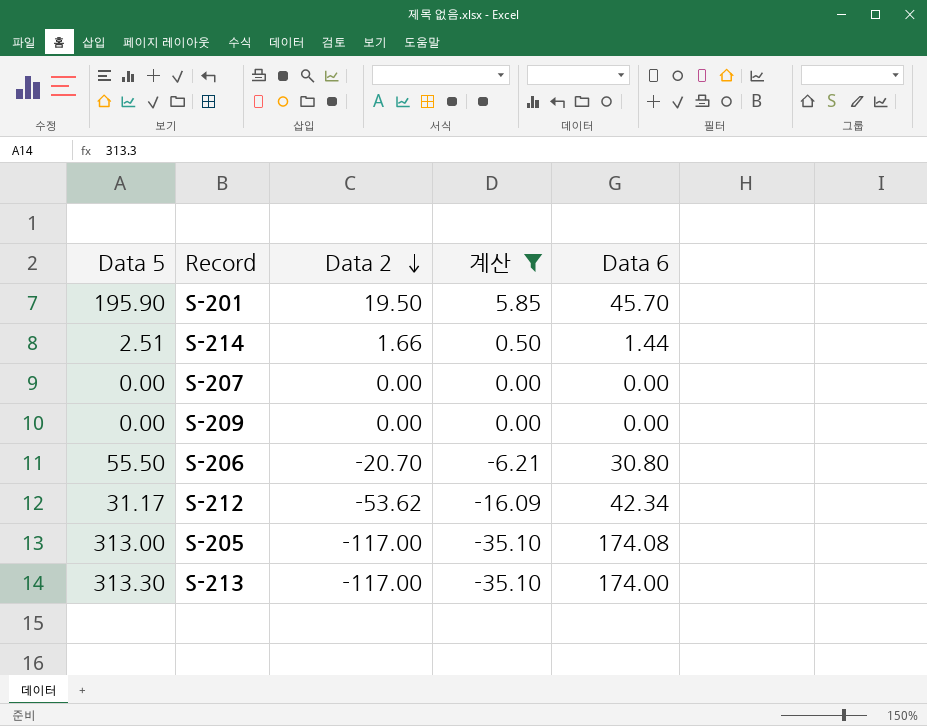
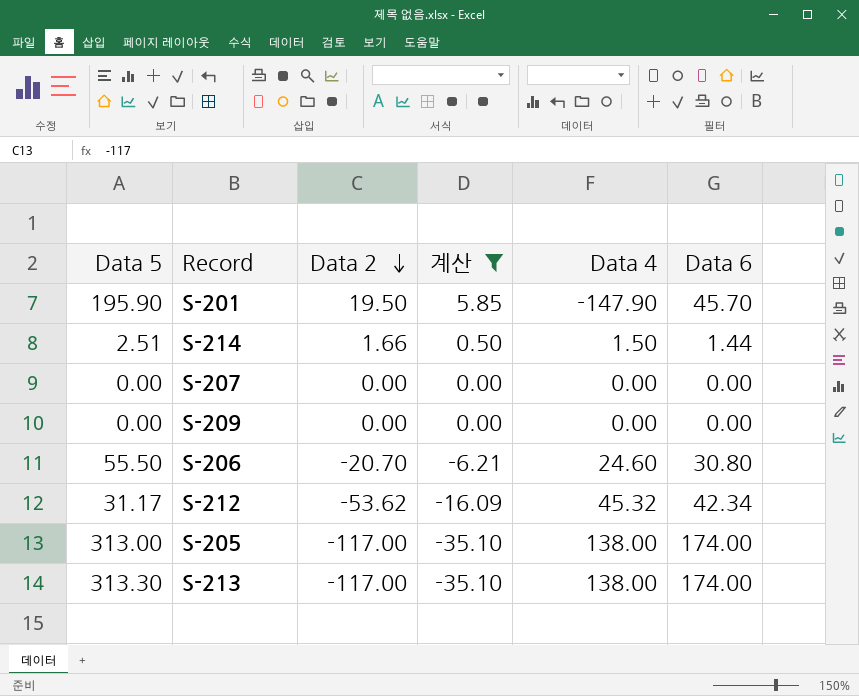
column Data 4 | position: none -> 5
S-205 | Data 6: 174.08 -> 174.00

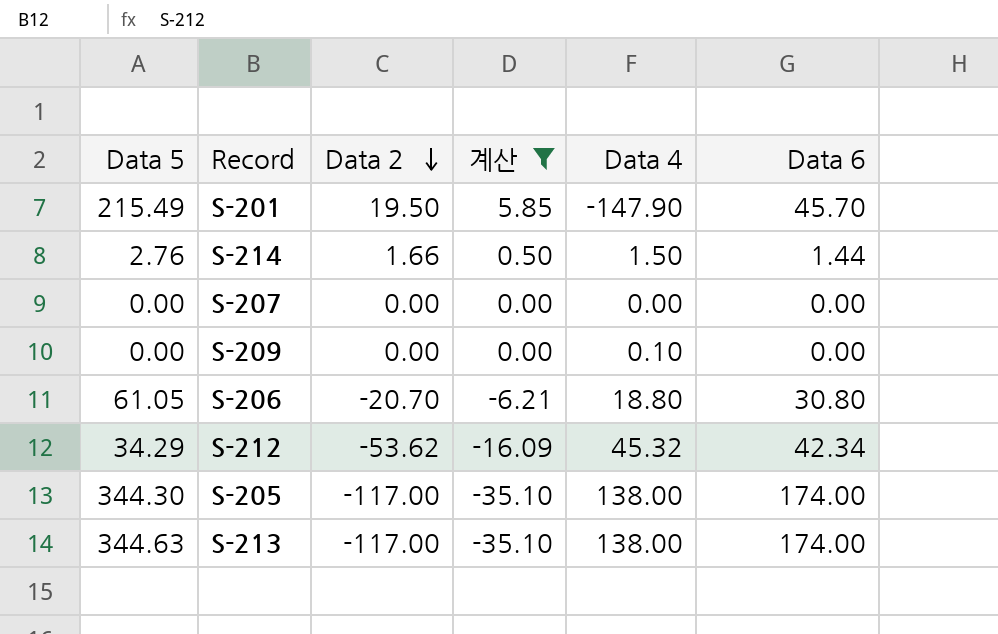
S-201 | Data 5: 195.90 -> 215.49
S-214 | Data 5: 2.51 -> 2.76
S-209 | Data 4: 0.00 -> 0.10
S-206 | Data 5: 55.50 -> 61.05
S-206 | Data 4: 24.60 -> 18.80
S-212 | Data 5: 31.17 -> 34.29
S-205 | Data 5: 313.00 -> 344.30
S-213 | Data 5: 313.30 -> 344.63

